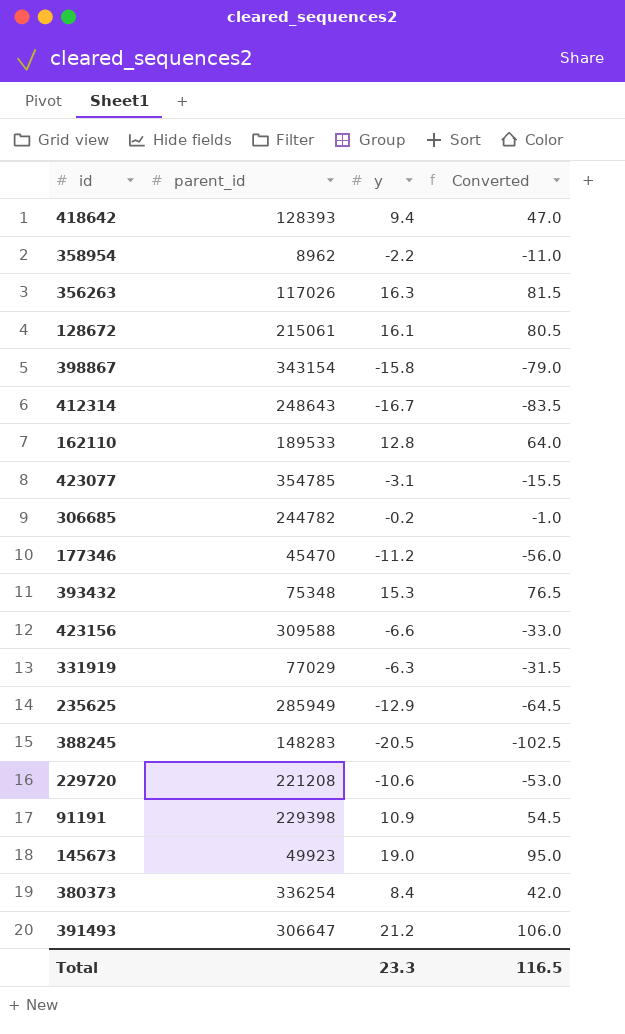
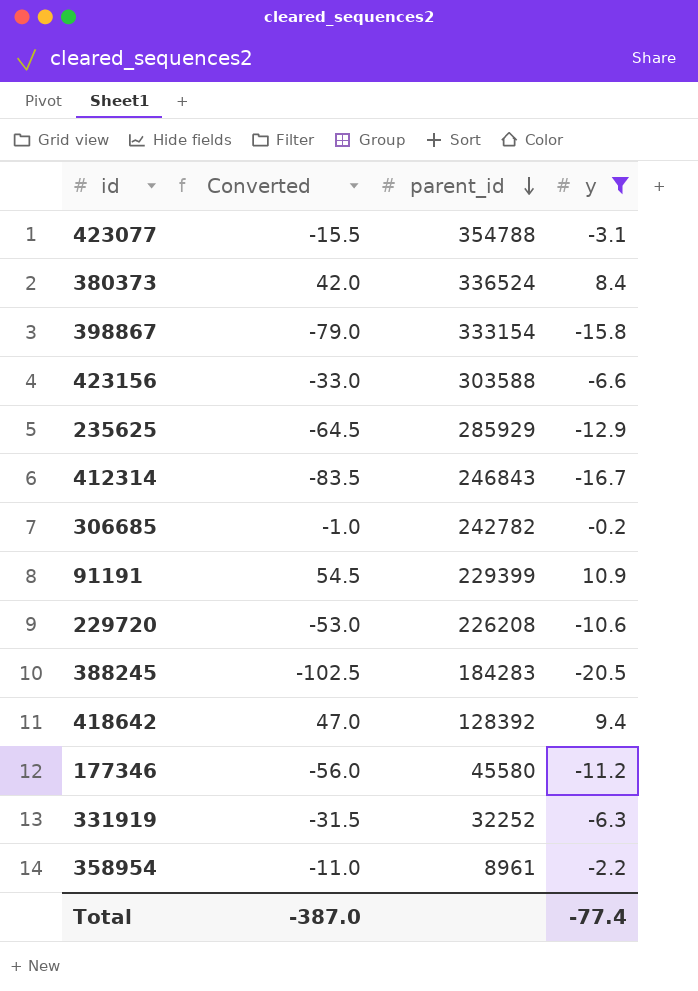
filter: none -> y <= 10.9
row order: none -> parent_id descending
column Converted | position: 4 -> 2
423077 | parent_id: 354785 -> 354788
380373 | parent_id: 336254 -> 336524
398867 | parent_id: 343154 -> 333154
423156 | parent_id: 309588 -> 303588
235625 | parent_id: 285949 -> 285929
412314 | parent_id: 248643 -> 246843
306685 | parent_id: 244782 -> 242782
91191 | parent_id: 229398 -> 229399
229720 | parent_id: 221208 -> 226208
388245 | parent_id: 148283 -> 184283
418642 | parent_id: 128393 -> 128392
177346 | parent_id: 45470 -> 45580
331919 | parent_id: 77029 -> 32252
358954 | parent_id: 8962 -> 8961
Total | Converted: 116.5 -> -387.0
Total | y: 23.3 -> -77.4

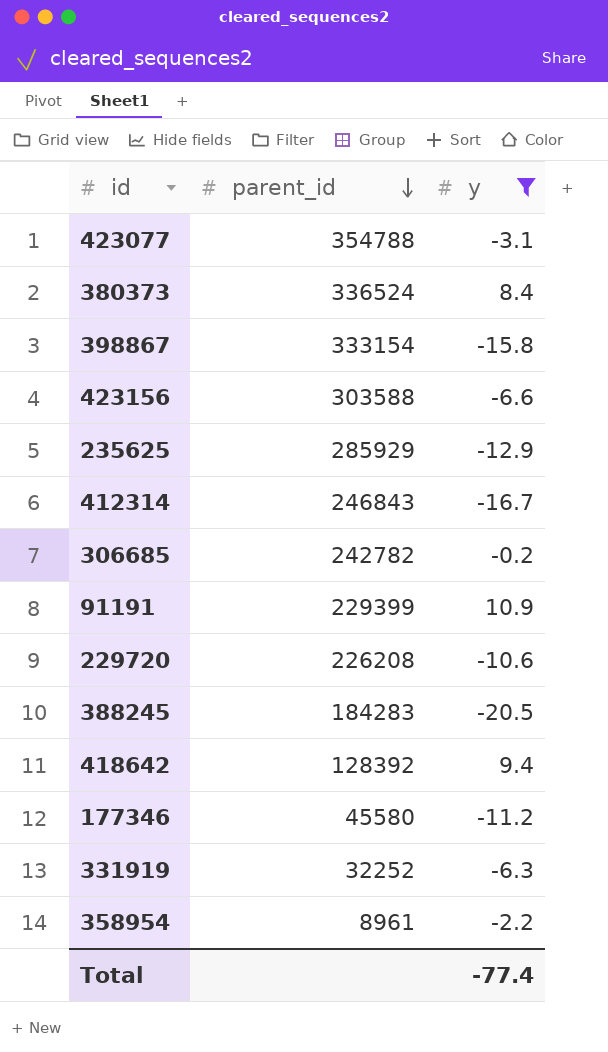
column Converted | formula: [y] * 5 -> none

